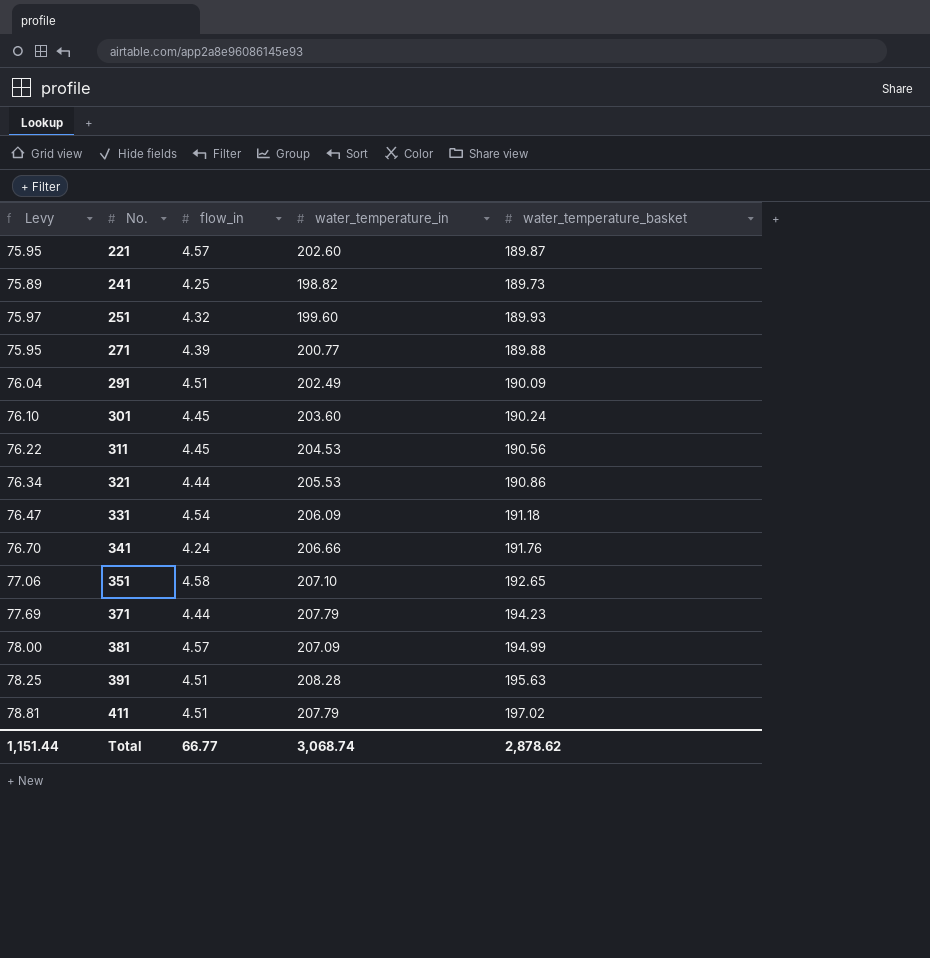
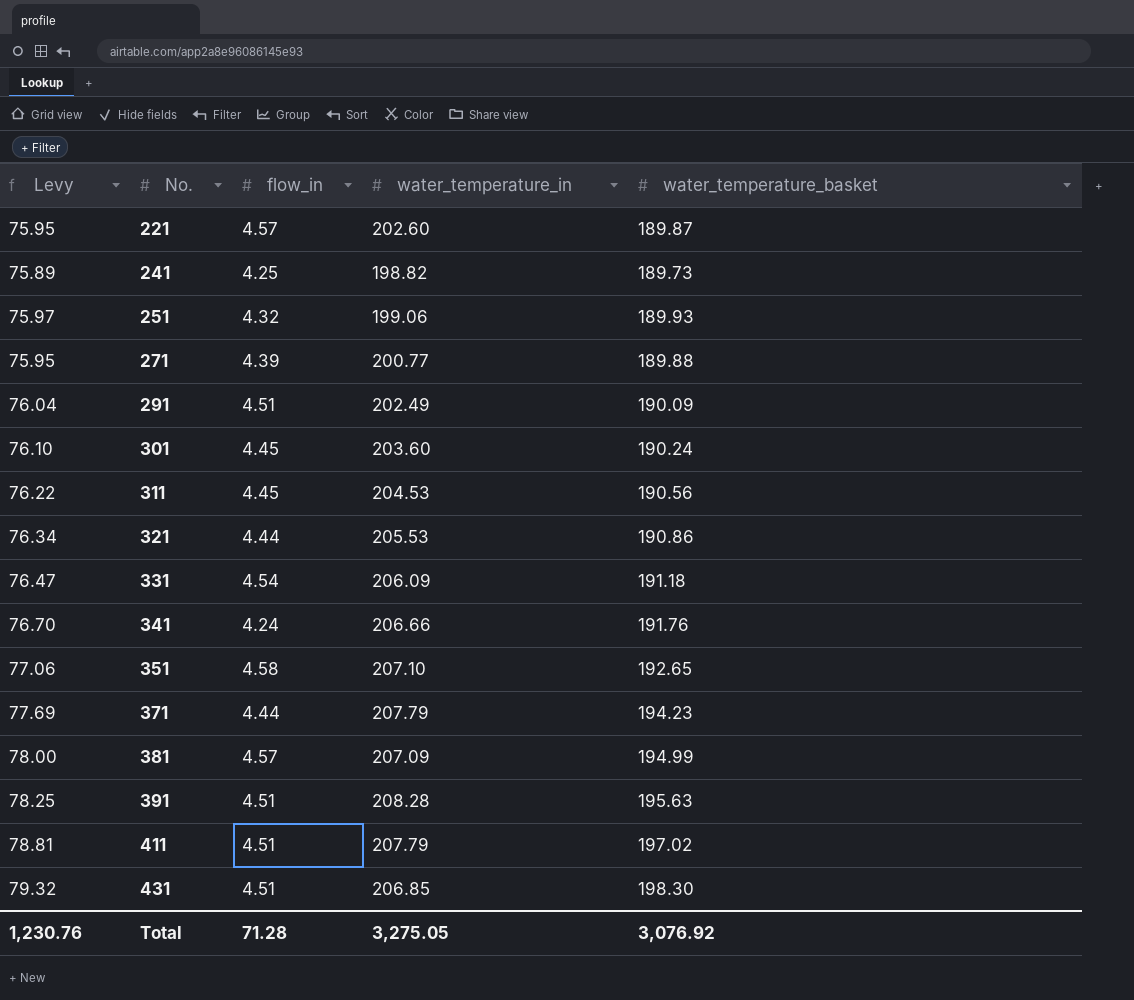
251 | water_temperature_in: 199.60 -> 199.06
row 431: none -> 79.32 | 4.51 | 206.85 | 198.30
Total | Levy: 1,151.44 -> 1,230.76
Total | flow_in: 66.77 -> 71.28
Total | water_temperature_in: 3,068.74 -> 3,275.05
Total | water_temperature_basket: 2,878.62 -> 3,076.92

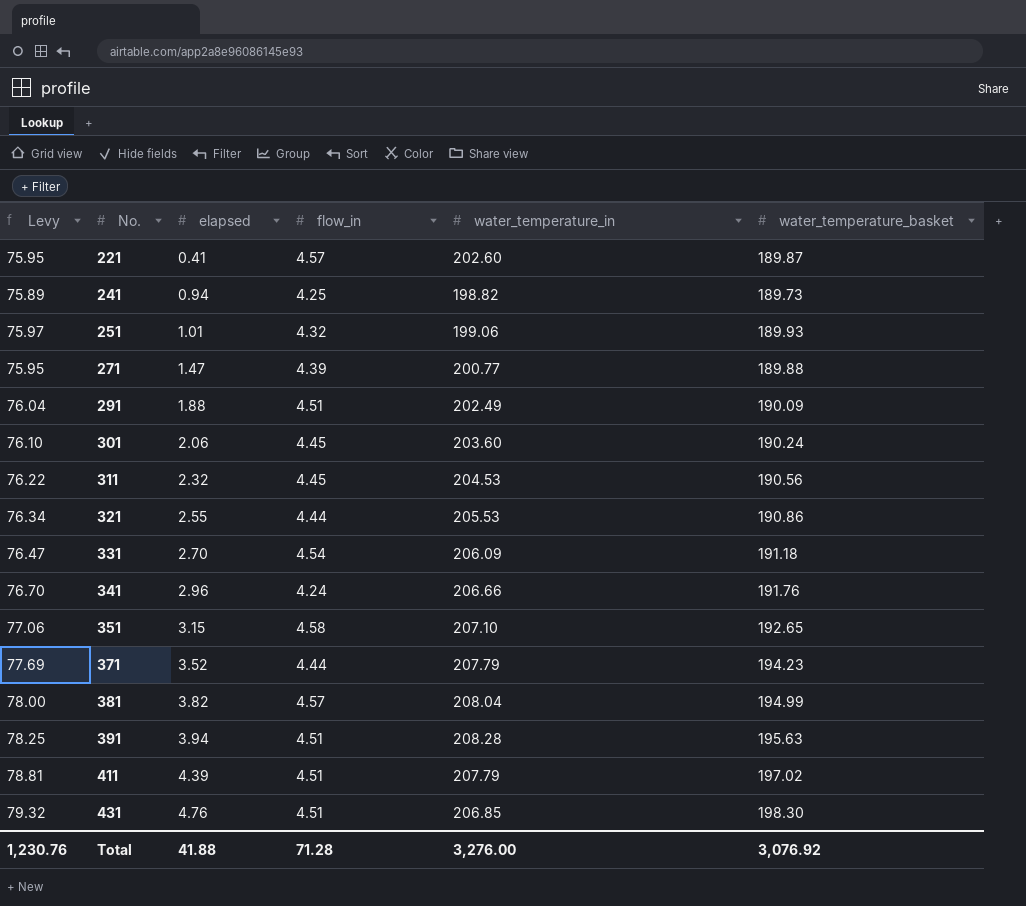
column elapsed | position: none -> 3
381 | water_temperature_in: 207.09 -> 208.04
Total | water_temperature_in: 3,275.05 -> 3,276.00

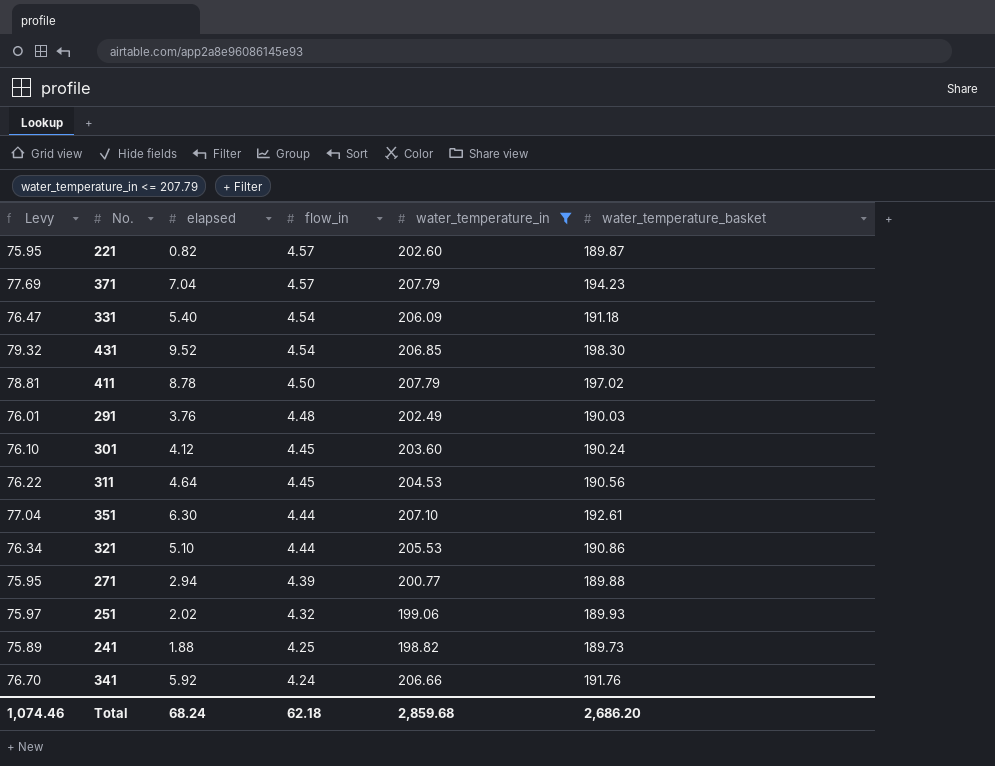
filter: none -> water_temperature_in <= 207.79
row order: No. ascending -> flow_in descending
221 | elapsed: 0.41 -> 0.82
371 | elapsed: 3.52 -> 7.04
371 | flow_in: 4.44 -> 4.57
331 | elapsed: 2.70 -> 5.40
431 | elapsed: 4.76 -> 9.52
431 | flow_in: 4.51 -> 4.54
411 | elapsed: 4.39 -> 8.78
411 | flow_in: 4.51 -> 4.50
291 | Levy: 76.04 -> 76.01
291 | elapsed: 1.88 -> 3.76
291 | flow_in: 4.51 -> 4.48
291 | water_temperature_basket: 190.09 -> 190.03
301 | elapsed: 2.06 -> 4.12
311 | elapsed: 2.32 -> 4.64
351 | Levy: 77.06 -> 77.04
351 | elapsed: 3.15 -> 6.30
351 | flow_in: 4.58 -> 4.44
351 | water_temperature_basket: 192.65 -> 192.61
321 | elapsed: 2.55 -> 5.10
271 | elapsed: 1.47 -> 2.94
251 | elapsed: 1.01 -> 2.02
241 | elapsed: 0.94 -> 1.88
341 | elapsed: 2.96 -> 5.92
Total | Levy: 1,230.76 -> 1,074.46
Total | elapsed: 41.88 -> 68.24
Total | flow_in: 71.28 -> 62.18
Total | water_temperature_in: 3,276.00 -> 2,859.68
Total | water_temperature_basket: 3,076.92 -> 2,686.20

